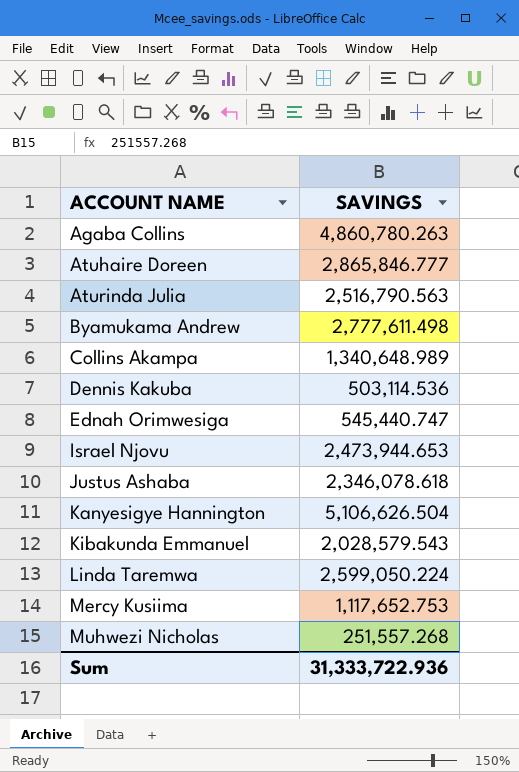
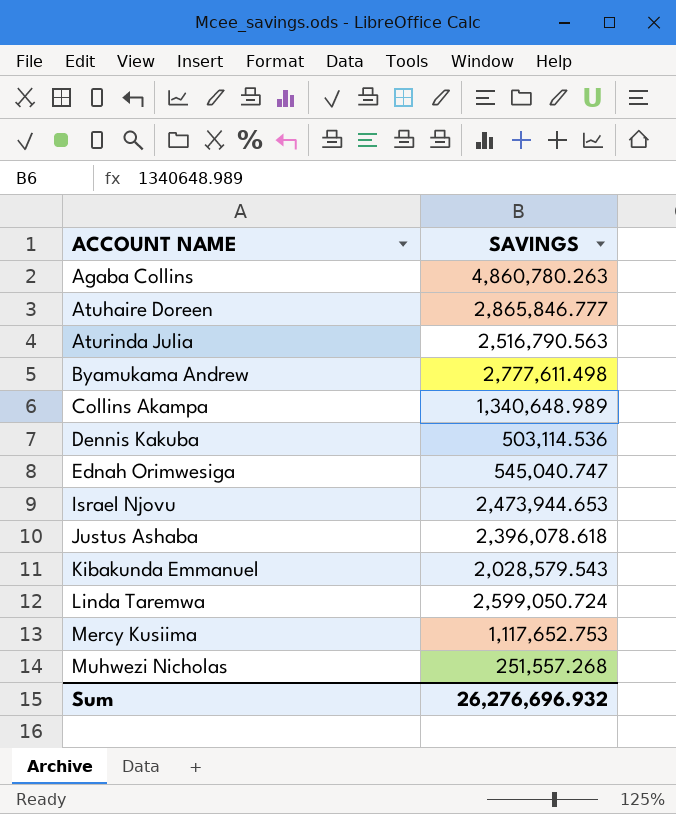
row Kanyesigye Hannington: 5,106,626.504 -> none
Ednah Orimwesiga | SAVINGS: 545,440.747 -> 545,040.747
Justus Ashaba | SAVINGS: 2,346,078.618 -> 2,396,078.618
Linda Taremwa | SAVINGS: 2,599,050.224 -> 2,599,050.724
Sum | SAVINGS: 31,333,722.936 -> 26,276,696.932

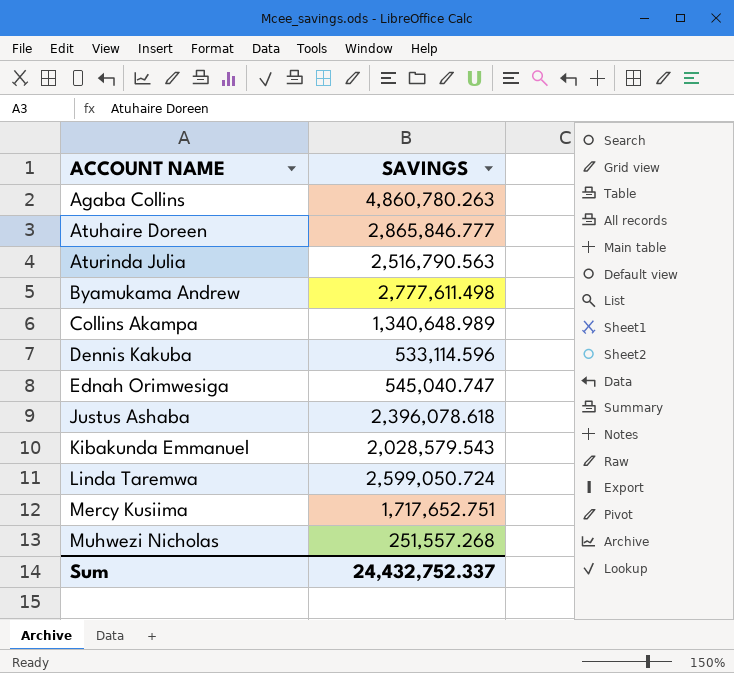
row Israel Njovu: 2,473,944.653 -> none
Dennis Kakuba | SAVINGS: 503,114.536 -> 533,114.596
Mercy Kusiima | SAVINGS: 1,117,652.753 -> 1,717,652.751
Sum | SAVINGS: 26,276,696.932 -> 24,432,752.337

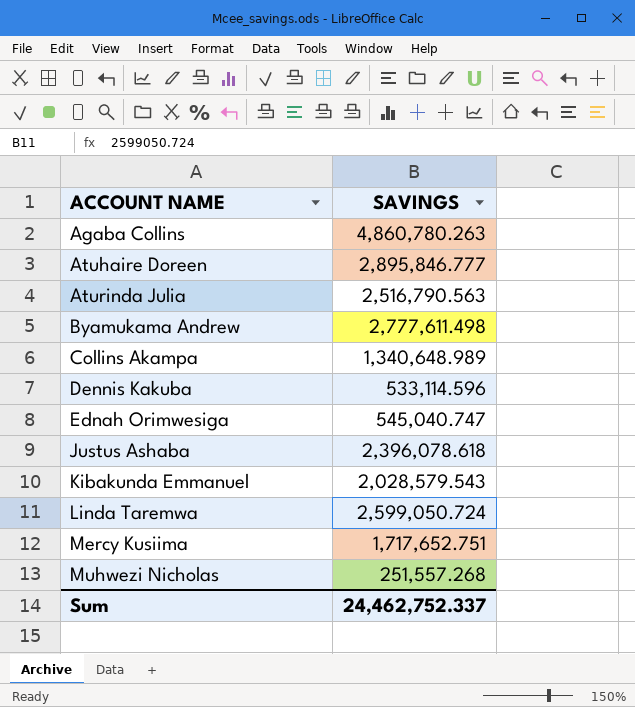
Atuhaire Doreen | SAVINGS: 2,865,846.777 -> 2,895,846.777
Sum | SAVINGS: 24,432,752.337 -> 24,462,752.337

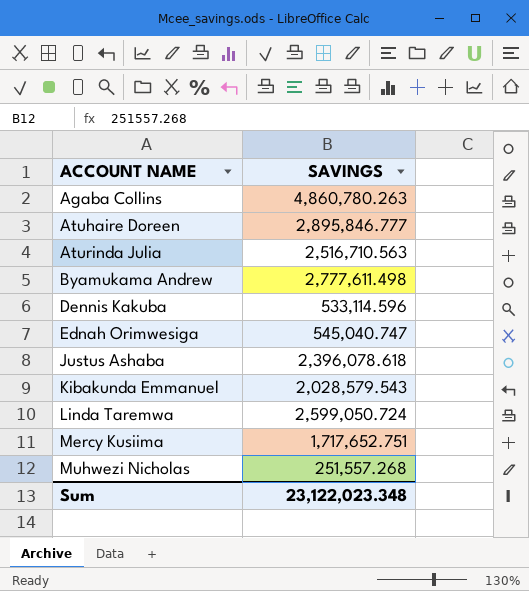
row Collins Akampa: 1,340,648.989 -> none
Aturinda Julia | SAVINGS: 2,516,790.563 -> 2,516,710.563
Sum | SAVINGS: 24,462,752.337 -> 23,122,023.348

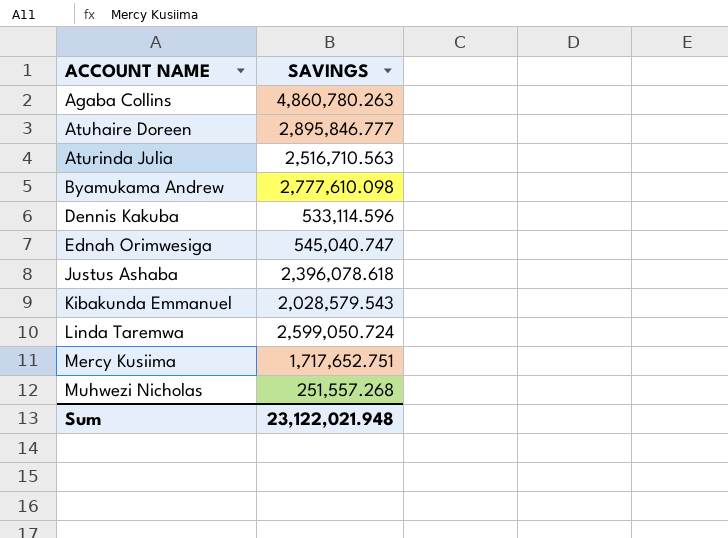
Byamukama Andrew | SAVINGS: 2,777,611.498 -> 2,777,610.098
Sum | SAVINGS: 23,122,023.348 -> 23,122,021.948

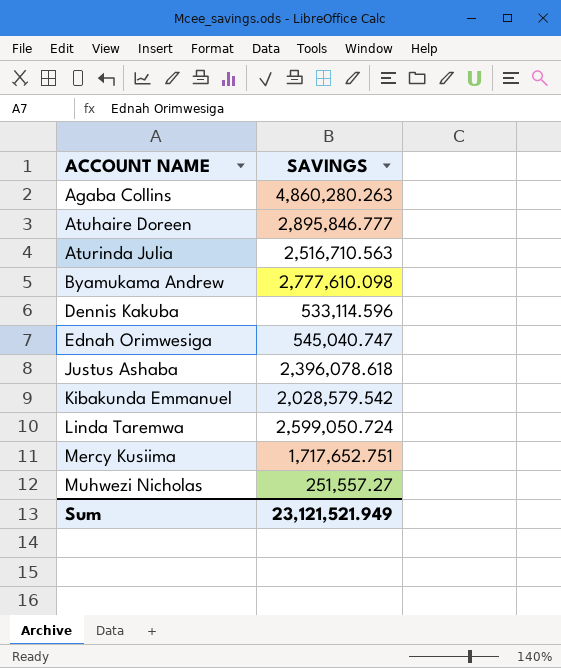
Agaba Collins | SAVINGS: 4,860,780.263 -> 4,860,280.263
Kibakunda Emmanuel | SAVINGS: 2,028,579.543 -> 2,028,579.542
Muhwezi Nicholas | SAVINGS: 251,557.268 -> 251,557.27
Sum | SAVINGS: 23,122,021.948 -> 23,121,521.949

